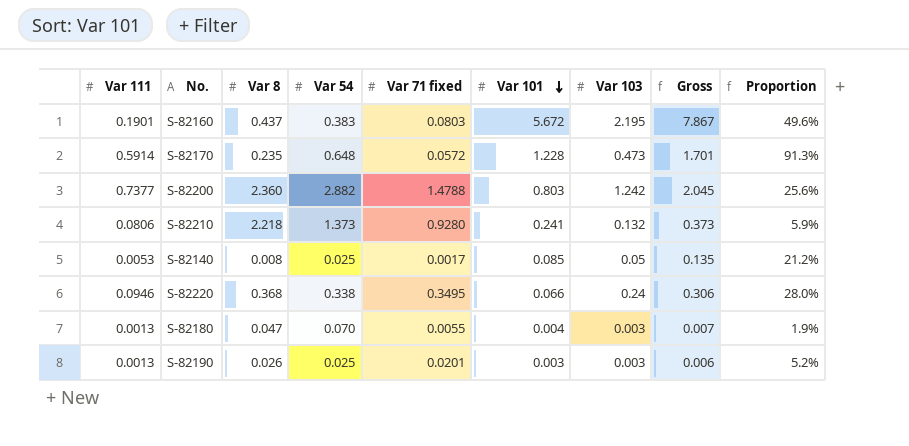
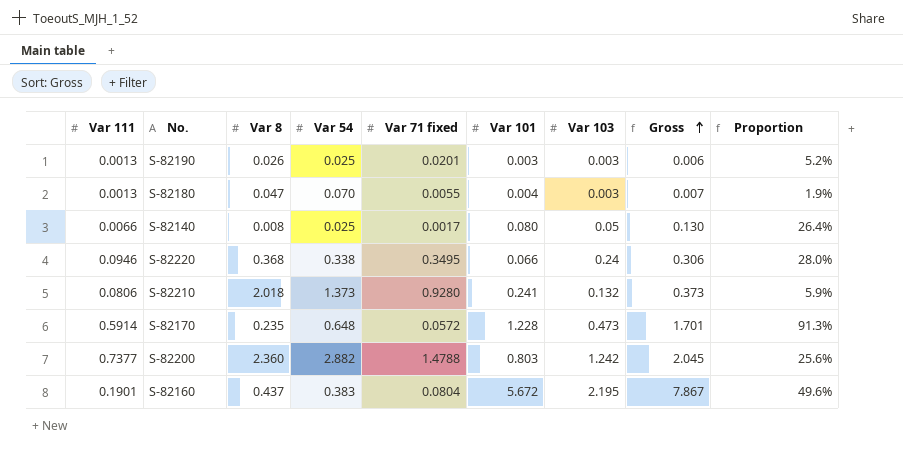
row order: Var 101 descending -> Gross ascending
S-82140 | Var 111: 0.0053 -> 0.0066
S-82140 | Var 101: 0.085 -> 0.080
S-82140 | Gross: 0.135 -> 0.130
S-82140 | Proportion: 21.2% -> 26.4%
S-82210 | Var 8: 2.218 -> 2.018
S-82160 | Var 71 fixed: 0.0803 -> 0.0804

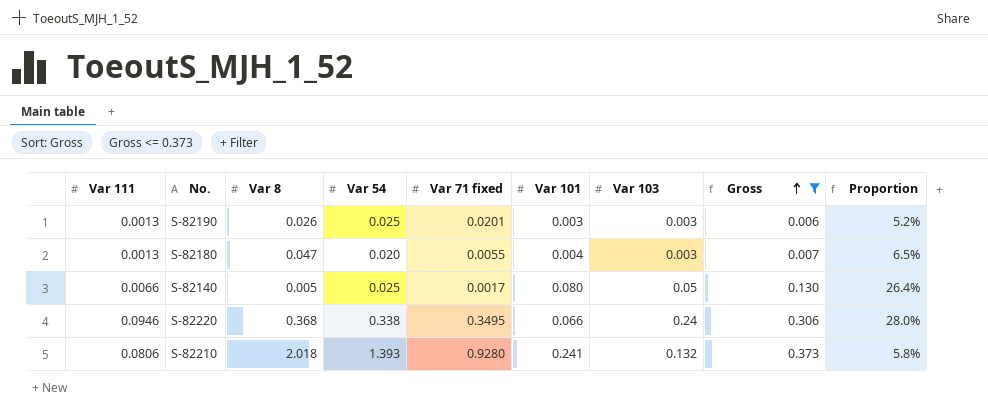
filter: none -> Gross <= 0.373
S-82180 | Var 54: 0.070 -> 0.020
S-82180 | Proportion: 1.9% -> 6.5%
S-82140 | Var 8: 0.008 -> 0.005
S-82210 | Var 54: 1.373 -> 1.393
S-82210 | Proportion: 5.9% -> 5.8%

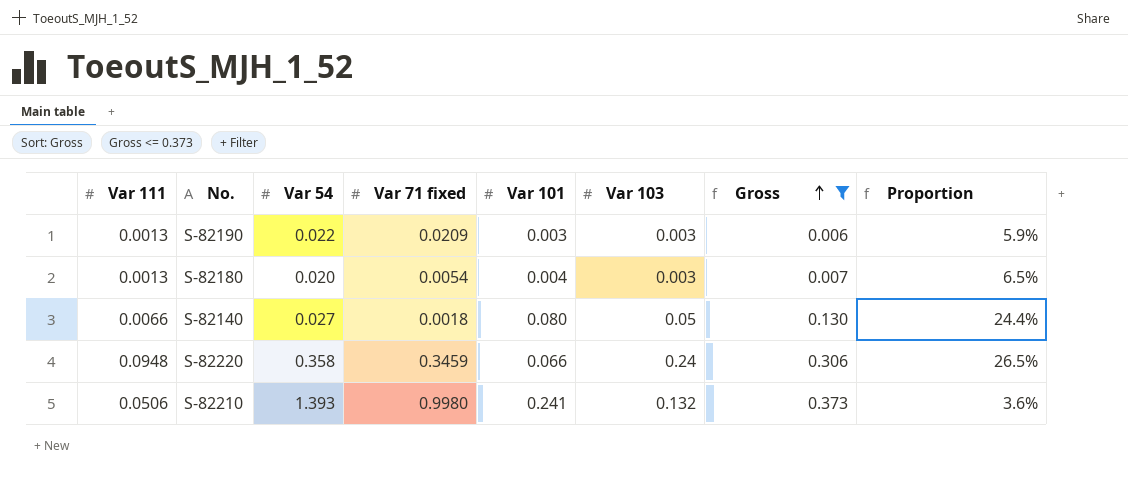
column Var 8 | position: 3 -> none
S-82190 | Var 54: 0.025 -> 0.022
S-82190 | Var 71 fixed: 0.0201 -> 0.0209
S-82190 | Proportion: 5.2% -> 5.9%
S-82180 | Var 71 fixed: 0.0055 -> 0.0054
S-82140 | Var 54: 0.025 -> 0.027
S-82140 | Var 71 fixed: 0.0017 -> 0.0018
S-82140 | Proportion: 26.4% -> 24.4%
S-82220 | Var 111: 0.0946 -> 0.0948
S-82220 | Var 54: 0.338 -> 0.358
S-82220 | Var 71 fixed: 0.3495 -> 0.3459
S-82220 | Proportion: 28.0% -> 26.5%
S-82210 | Var 111: 0.0806 -> 0.0506
S-82210 | Var 71 fixed: 0.9280 -> 0.9980
S-82210 | Proportion: 5.8% -> 3.6%

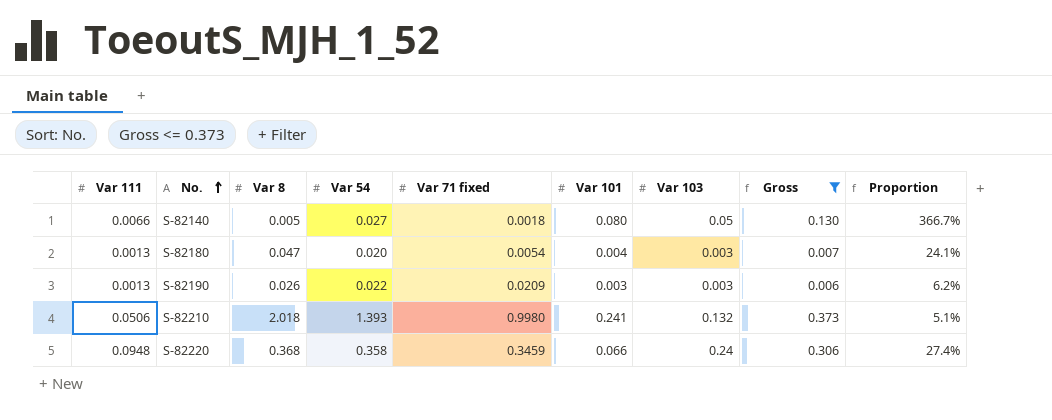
row order: Gross ascending -> No. ascending
column Var 8 | position: none -> 3
column Proportion | formula: [Var 111] / [Var 54] -> [Var 111] / [Var 71 fixed]

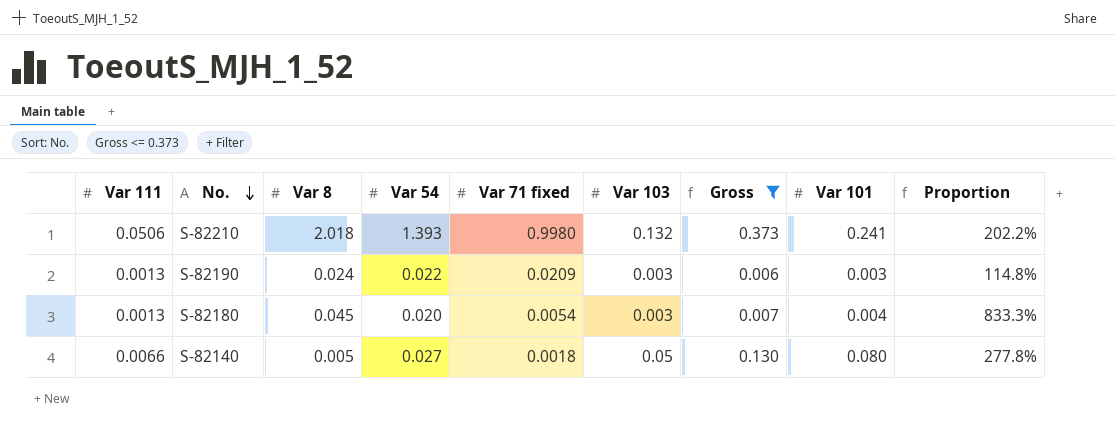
row order: No. ascending -> No. descending
column Var 101 | position: 6 -> 8
column Proportion | formula: [Var 111] / [Var 71 fixed] -> [Var 8] / [Var 71 fixed]
row S-82220: 0.0948 | 0.368 | 0.358 | 0.3459 | 0.066 | 0.24 | 0.306 | 27.4% -> none
S-82190 | Var 8: 0.026 -> 0.024
S-82180 | Var 8: 0.047 -> 0.045

